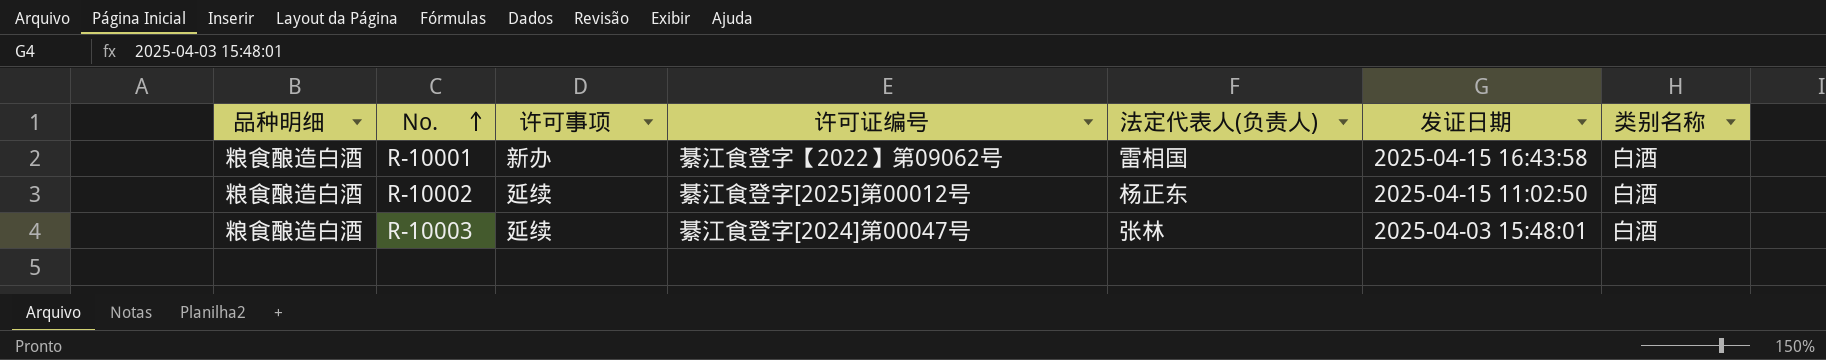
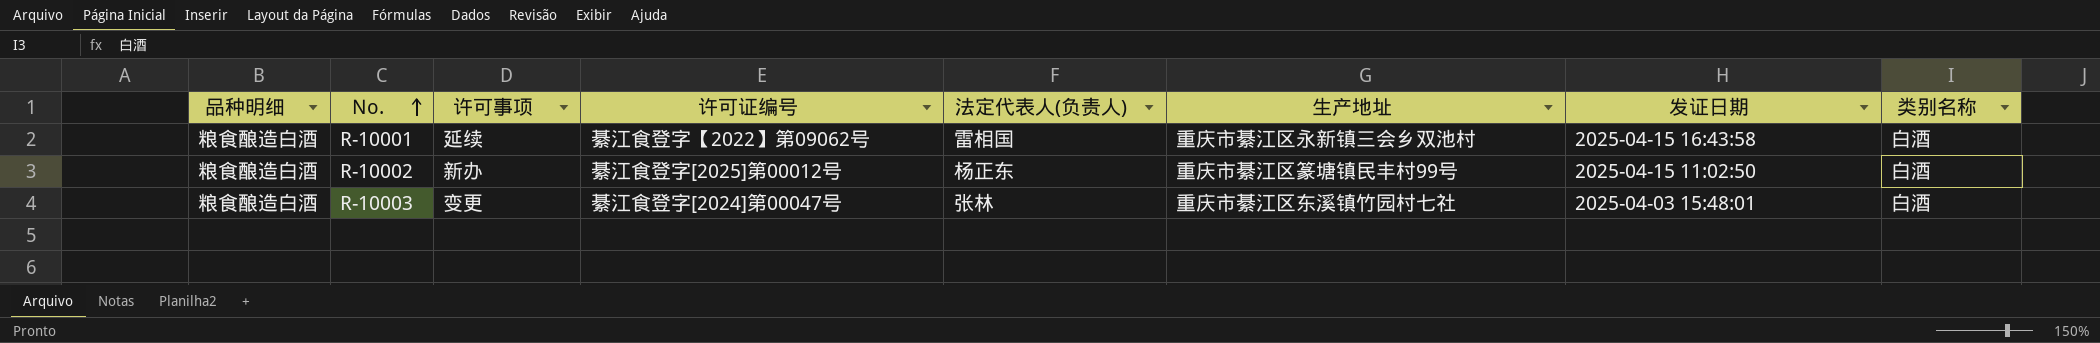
column 生产地址 | position: none -> 6
R-10001 | 许可事项: 新办 -> 延续
R-10002 | 许可事项: 延续 -> 新办
R-10003 | 许可事项: 延续 -> 变更

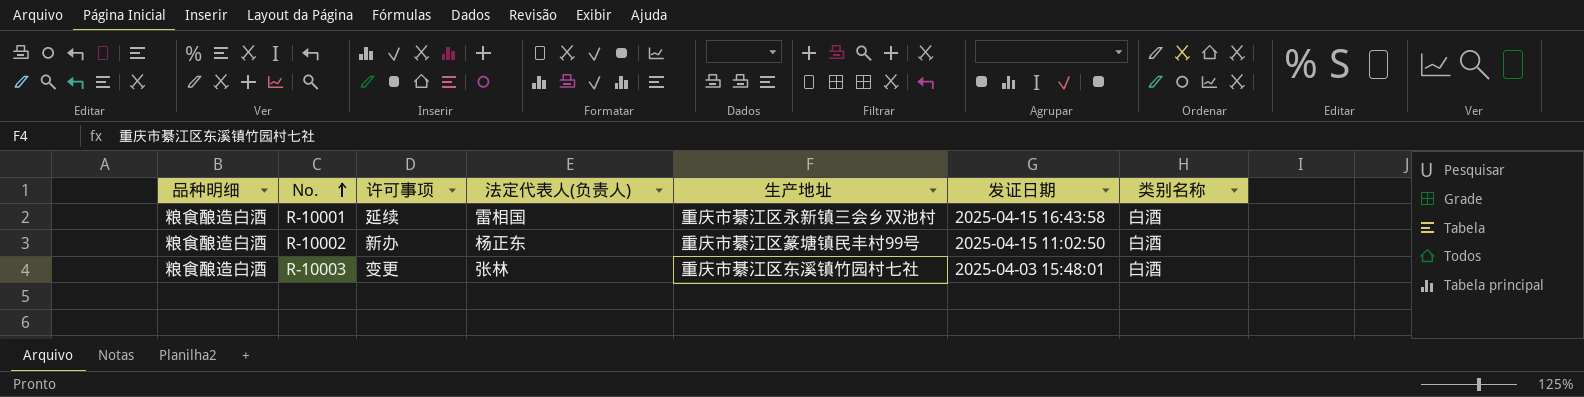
column 许可证编号 | position: 4 -> none

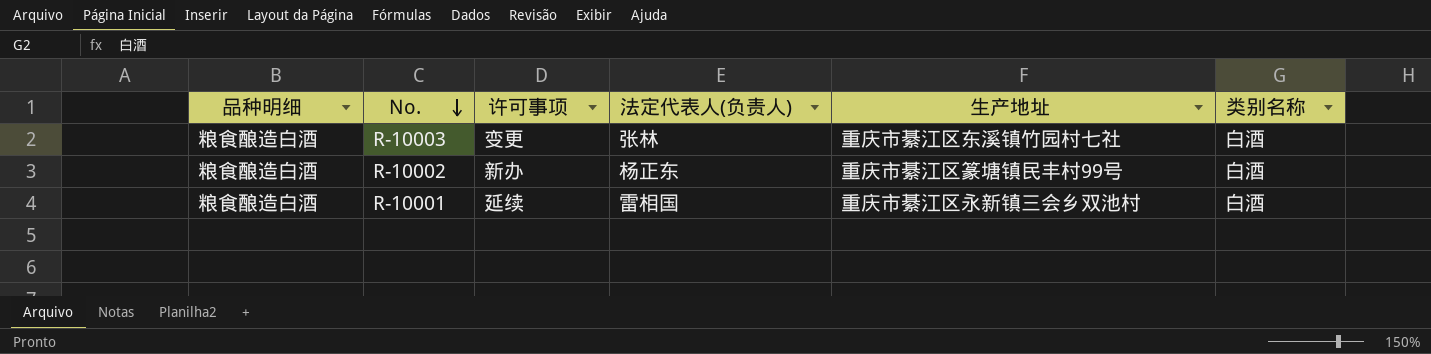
row order: No. ascending -> No. descending
column 发证日期 | position: 6 -> none

